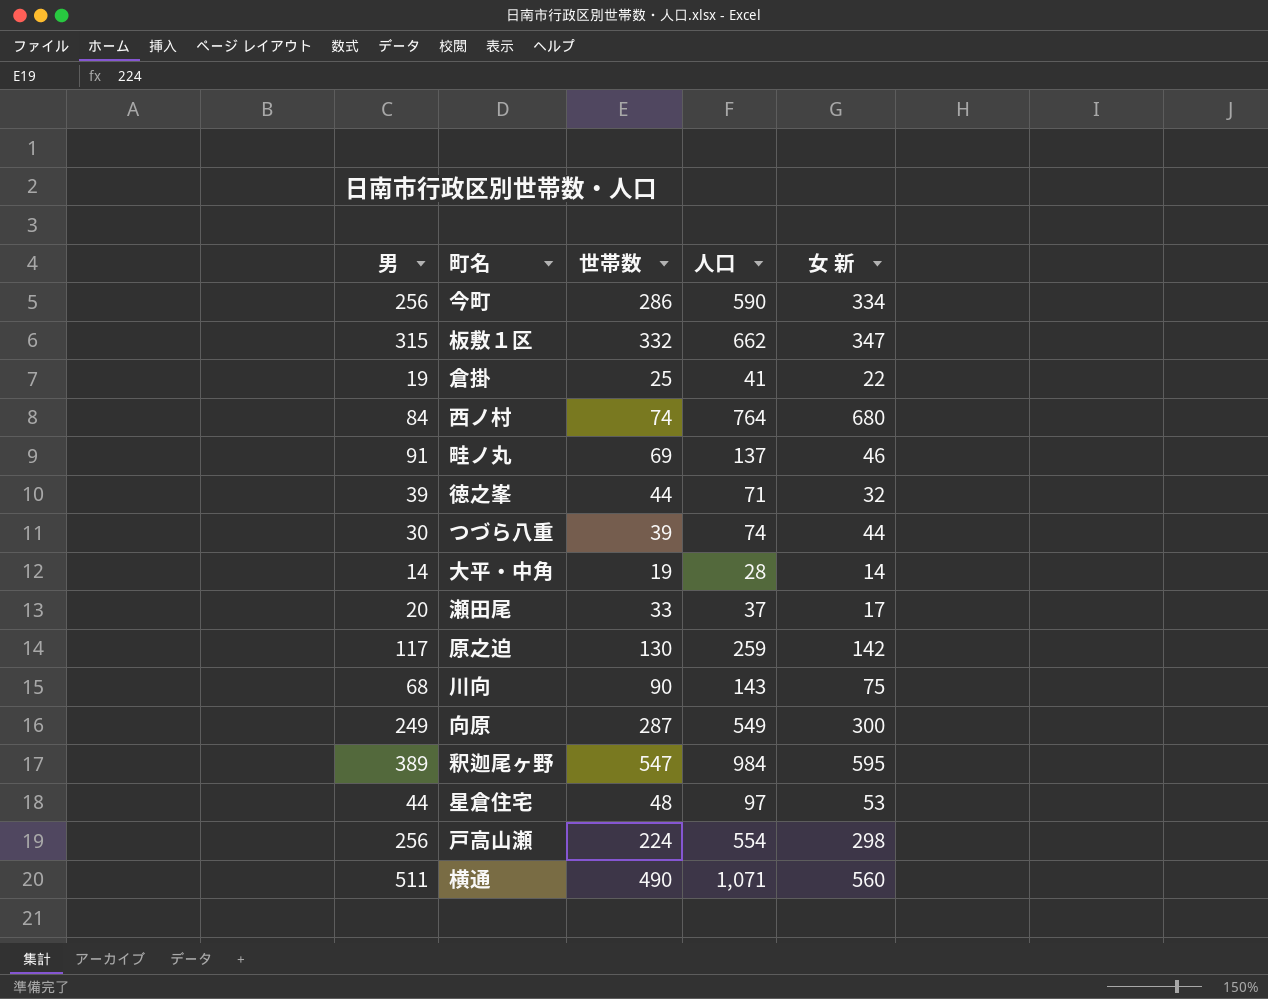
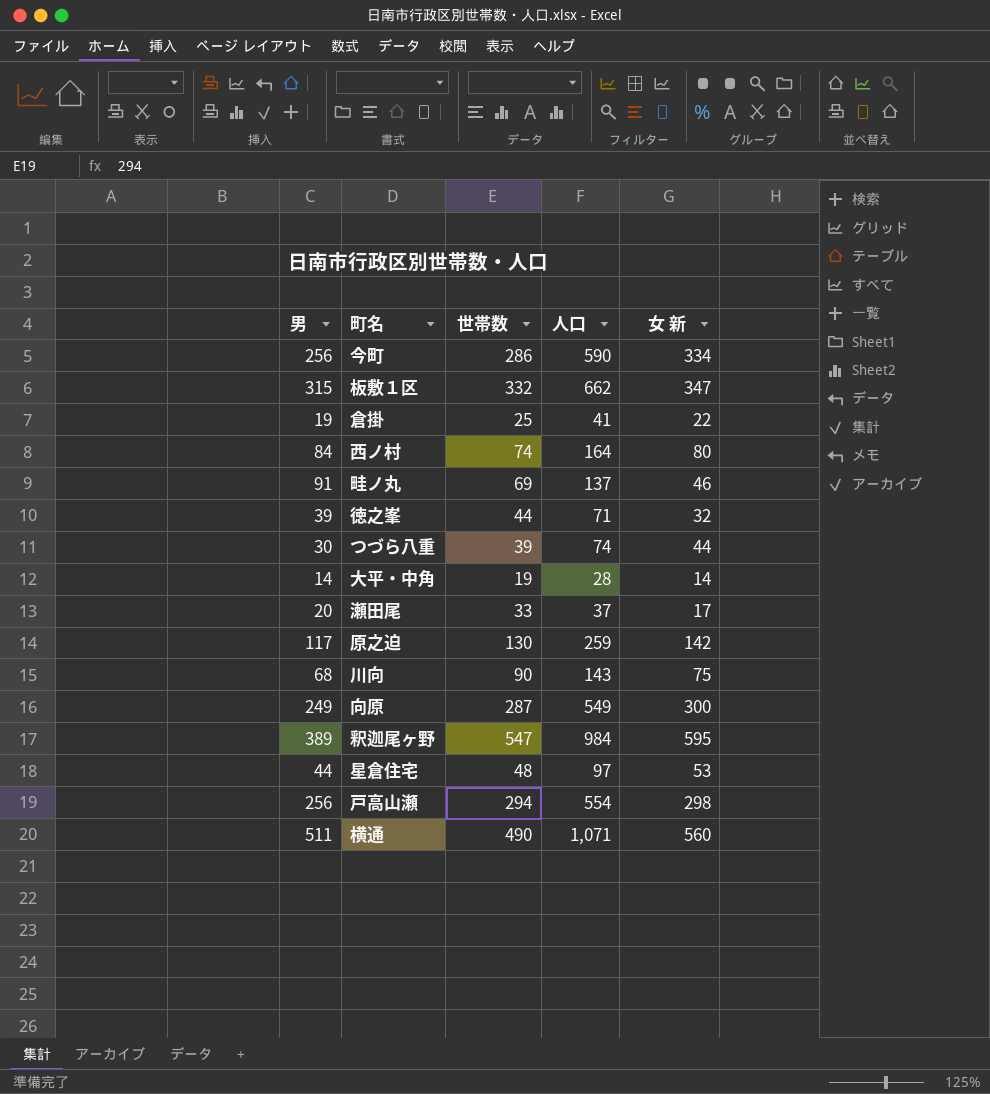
西ノ村 | 人口: 764 -> 164
西ノ村 | 女 新: 680 -> 80
戸高山瀬 | 世帯数: 224 -> 294

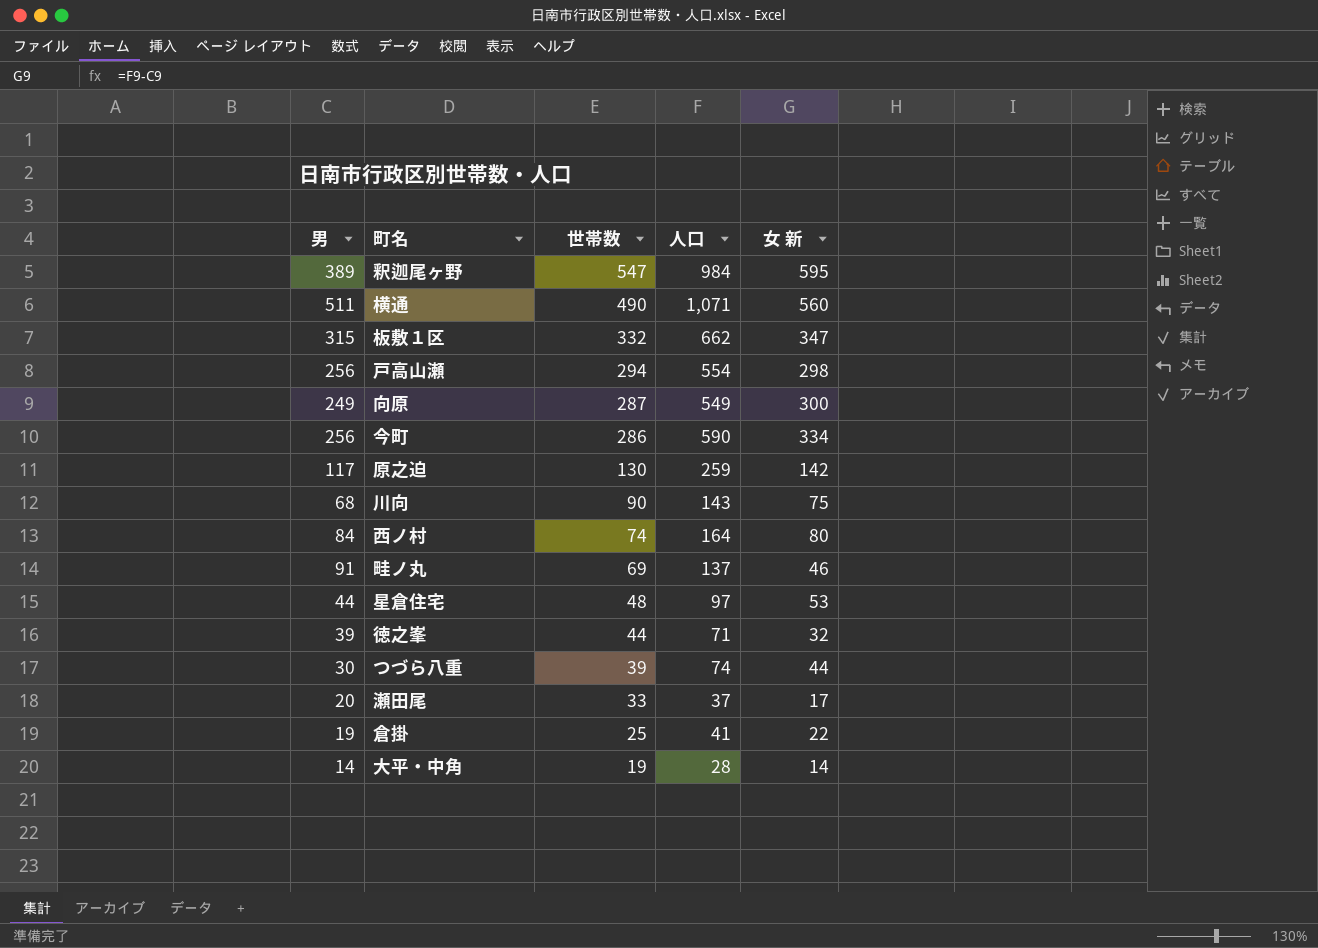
row order: none -> 世帯数 descending

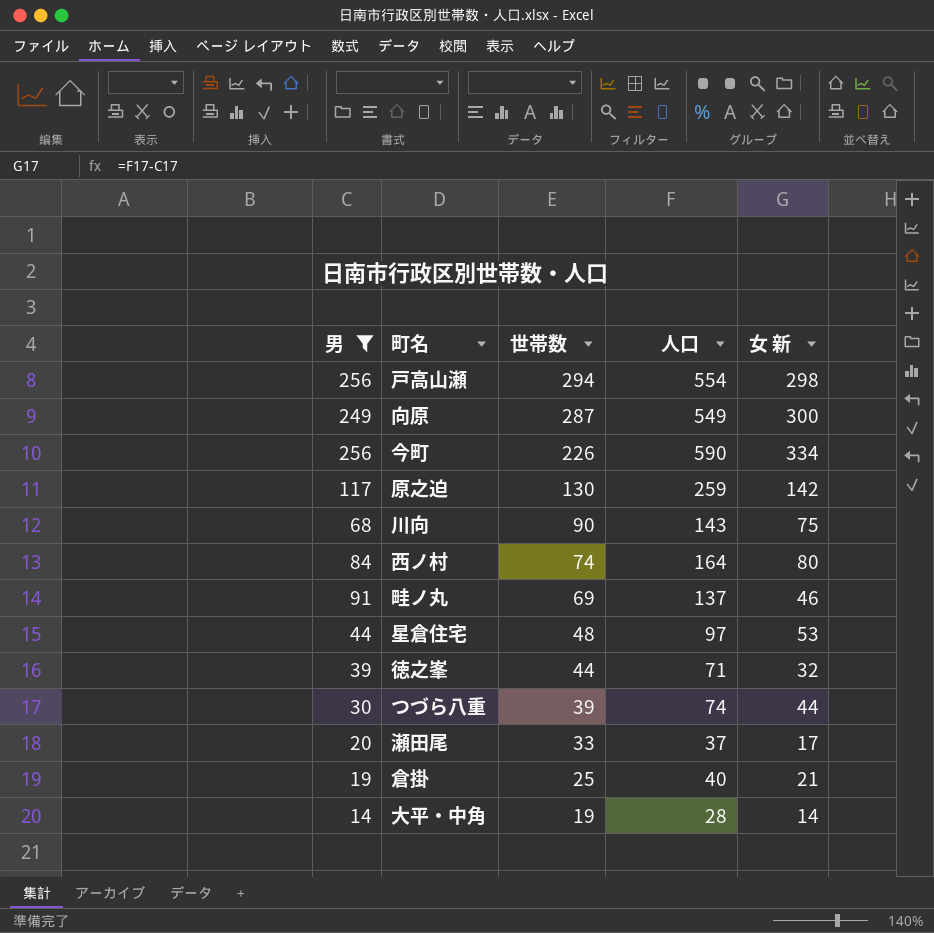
filter: none -> 男 <= 256
今町 | 世帯数: 286 -> 226
倉掛 | 人口: 41 -> 40
倉掛 | 女 新: 22 -> 21

